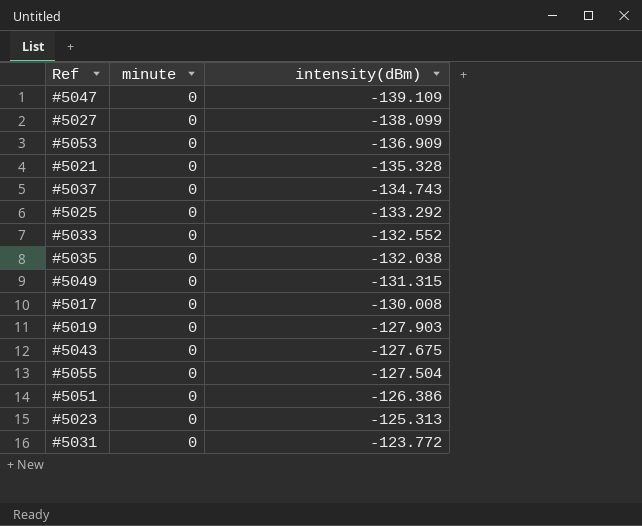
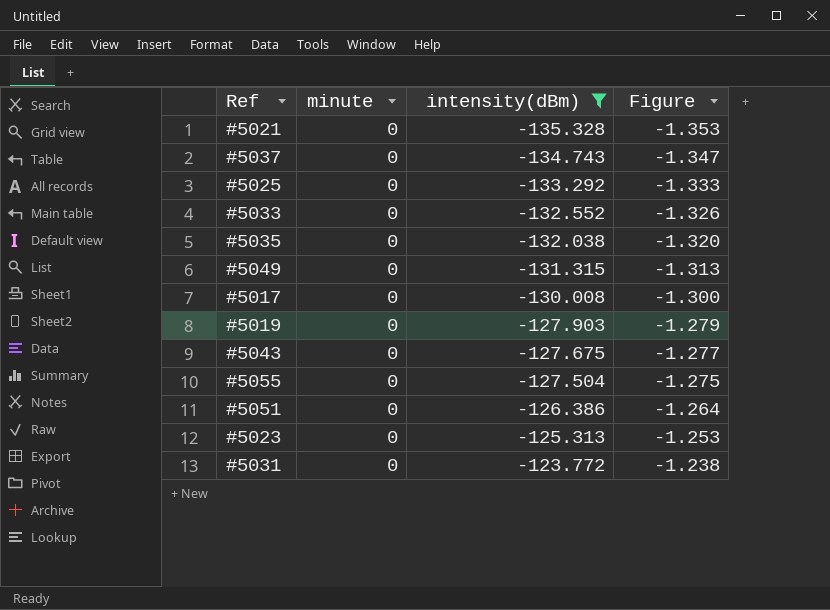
filter: none -> intensity(dBm) >= -135.328
column Figure | formula: none -> [intensity(dBm)] * 0.01

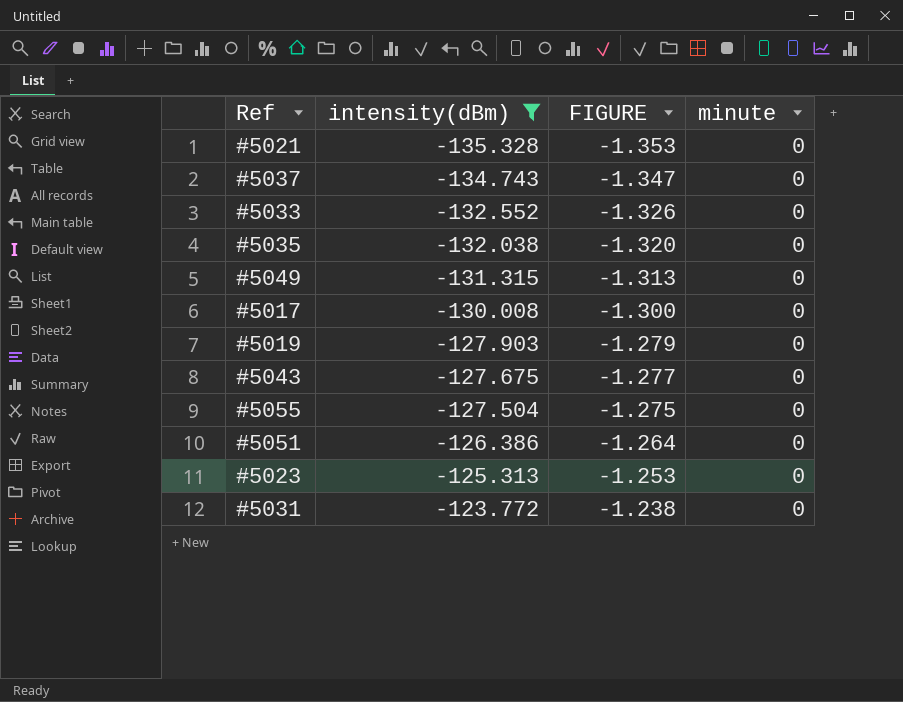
column name: Figure -> FIGURE
column minute | position: 2 -> 4
row #5025: 0 | -133.292 | -1.333 -> none

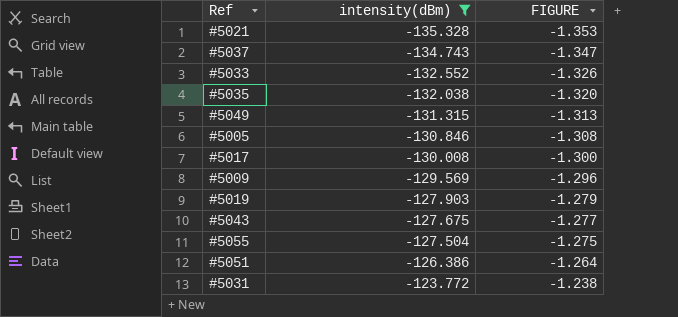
column minute | position: 4 -> none
row #5023: -125.313 | -1.253 | 0 -> none
row #5005: none -> -130.846 | -1.308
row #5009: none -> -129.569 | -1.296

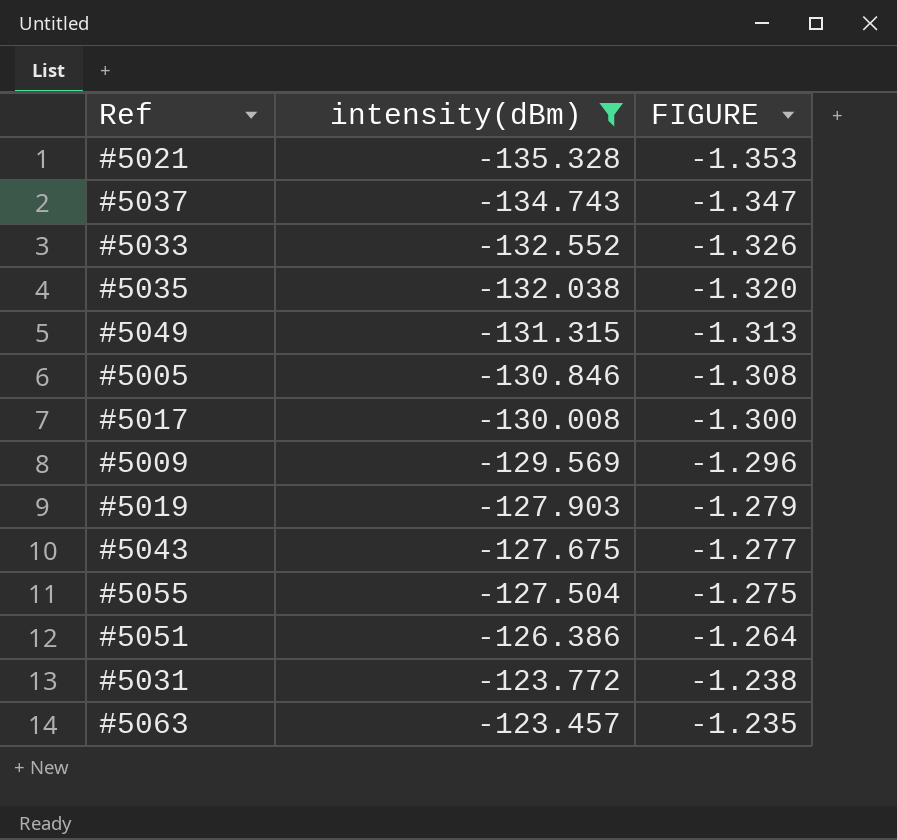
row #5063: none -> -123.457 | -1.235

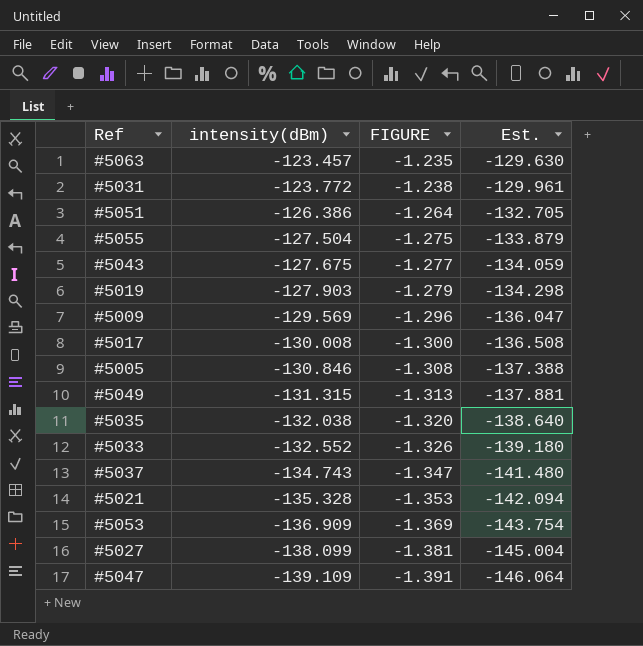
filter: intensity(dBm) >= -135.328 -> none
row order: intensity(dBm) ascending -> intensity(dBm) descending
column Est. | formula: none -> [intensity(dBm)] * 1.05

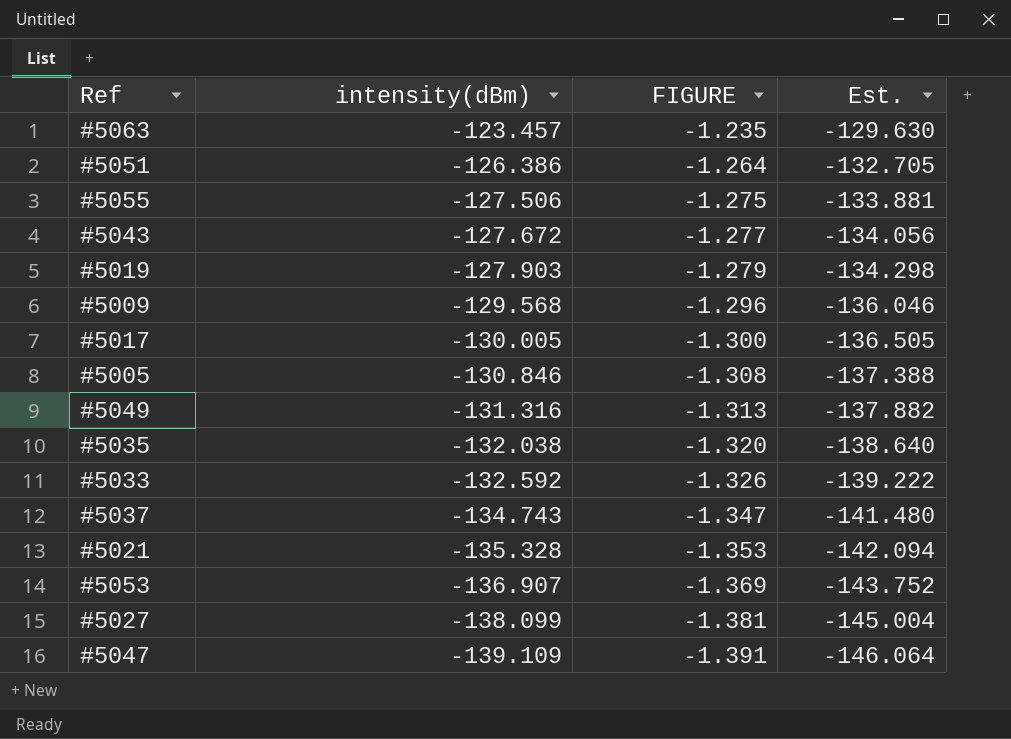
row #5031: -123.772 | -1.238 | -129.961 -> none
#5055 | intensity(dBm): -127.504 -> -127.506
#5055 | Est.: -133.879 -> -133.881
#5043 | intensity(dBm): -127.675 -> -127.672
#5043 | Est.: -134.059 -> -134.056
#5009 | intensity(dBm): -129.569 -> -129.568
#5009 | Est.: -136.047 -> -136.046
#5017 | intensity(dBm): -130.008 -> -130.005
#5017 | Est.: -136.508 -> -136.505
#5049 | intensity(dBm): -131.315 -> -131.316
#5049 | Est.: -137.881 -> -137.882
#5033 | intensity(dBm): -132.552 -> -132.592
#5033 | Est.: -139.180 -> -139.222
#5053 | intensity(dBm): -136.909 -> -136.907
#5053 | Est.: -143.754 -> -143.752

